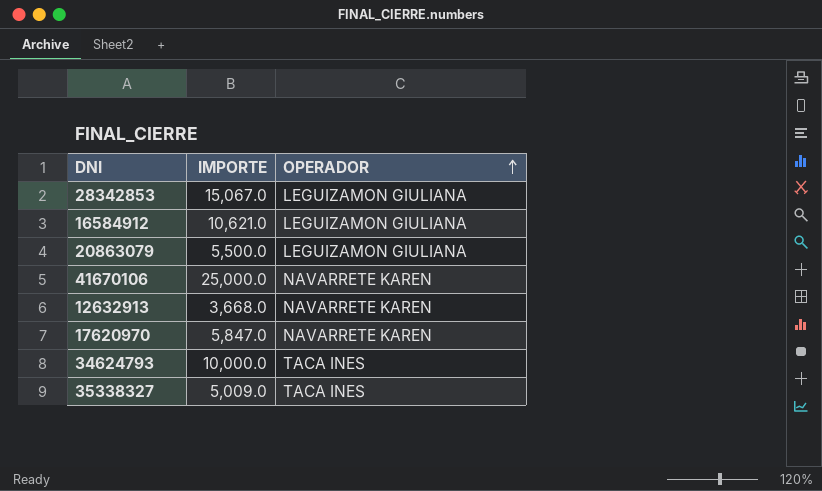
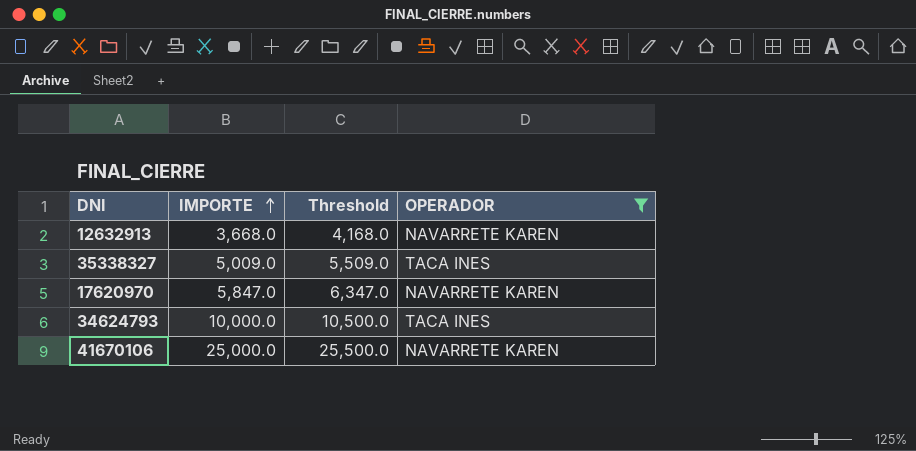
filter: none -> OPERADOR != LEGUIZAMON GIULIANA
row order: OPERADOR ascending -> IMPORTE ascending
column Threshold | formula: none -> [IMPORTE] + 500

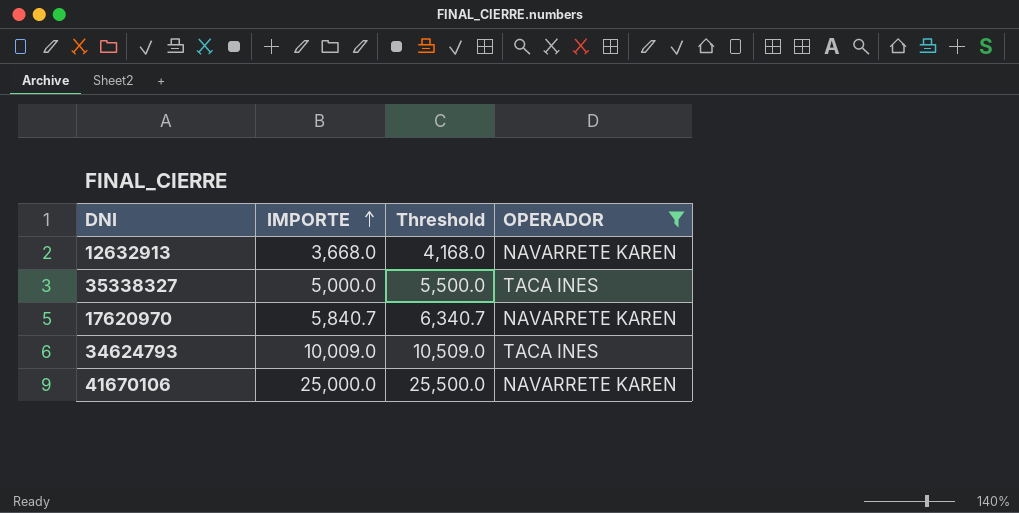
35338327 | IMPORTE: 5,009.0 -> 5,000.0
35338327 | Threshold: 5,509.0 -> 5,500.0
17620970 | IMPORTE: 5,847.0 -> 5,840.7
17620970 | Threshold: 6,347.0 -> 6,340.7
34624793 | IMPORTE: 10,000.0 -> 10,009.0
34624793 | Threshold: 10,500.0 -> 10,509.0

